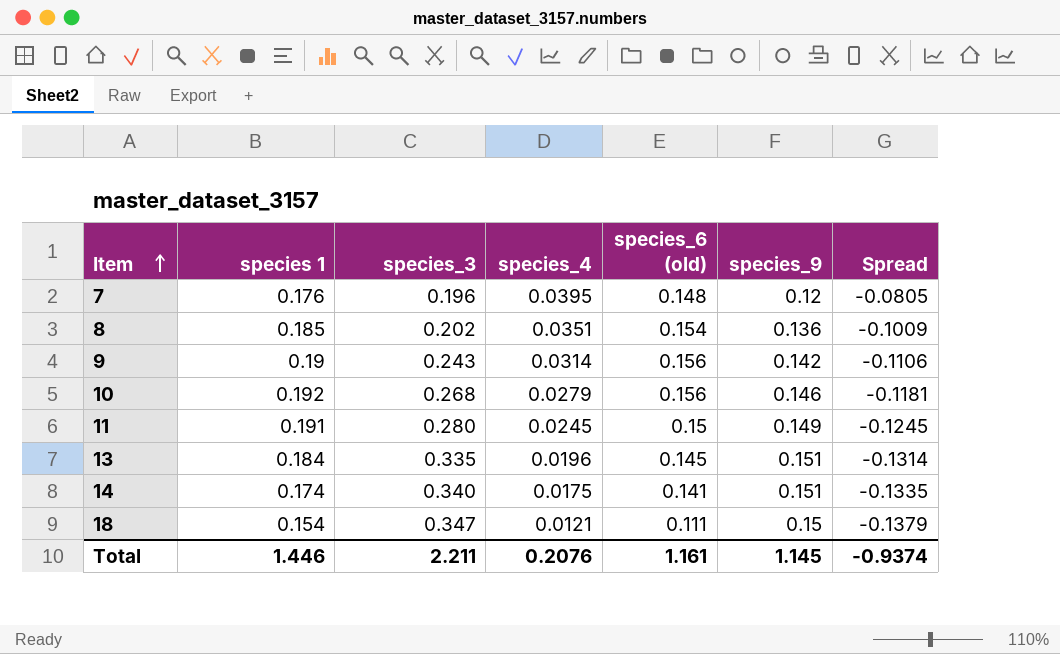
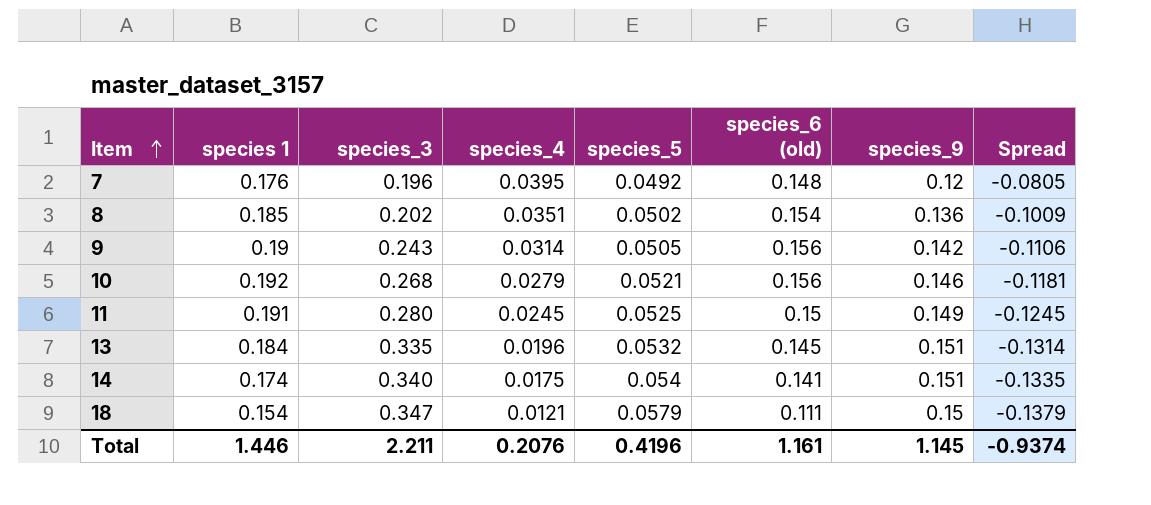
column species_5 | position: none -> 5

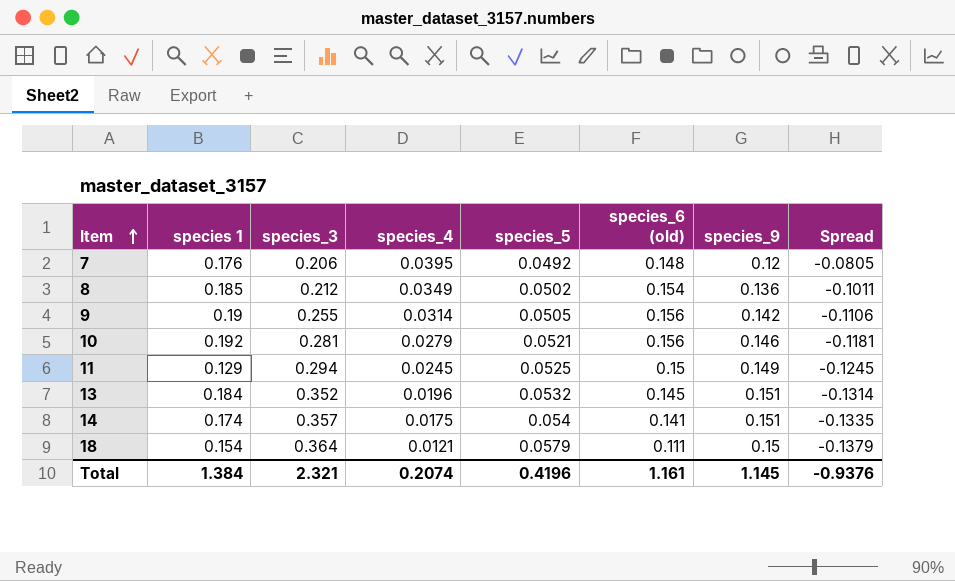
7 | species_3: 0.196 -> 0.206
8 | species_3: 0.202 -> 0.212
8 | species_4: 0.0351 -> 0.0349
8 | Spread: -0.1009 -> -0.1011
9 | species_3: 0.243 -> 0.255
10 | species_3: 0.268 -> 0.281
11 | species 1: 0.191 -> 0.129
11 | species_3: 0.280 -> 0.294
13 | species_3: 0.335 -> 0.352
14 | species_3: 0.340 -> 0.357
18 | species_3: 0.347 -> 0.364
Total | species 1: 1.446 -> 1.384
Total | species_3: 2.211 -> 2.321
Total | species_4: 0.2076 -> 0.2074
Total | Spread: -0.9374 -> -0.9376

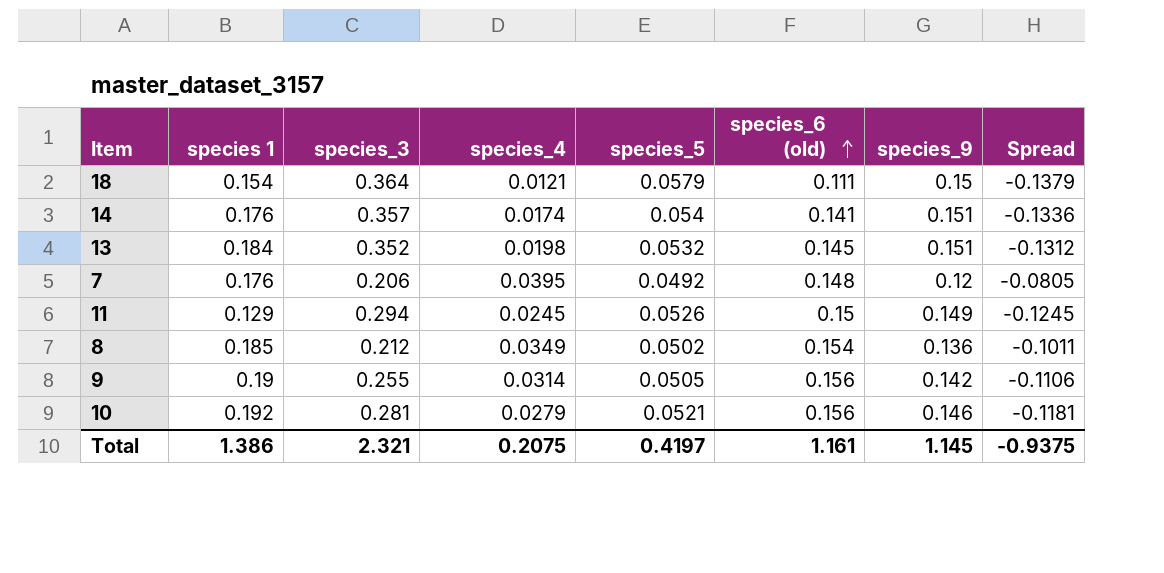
row order: Item ascending -> species_6 (old) ascending
14 | species 1: 0.174 -> 0.176
14 | species_4: 0.0175 -> 0.0174
14 | Spread: -0.1335 -> -0.1336
13 | species_4: 0.0196 -> 0.0198
13 | Spread: -0.1314 -> -0.1312
11 | species_5: 0.0525 -> 0.0526
Total | species 1: 1.384 -> 1.386
Total | species_4: 0.2074 -> 0.2075
Total | species_5: 0.4196 -> 0.4197
Total | Spread: -0.9376 -> -0.9375

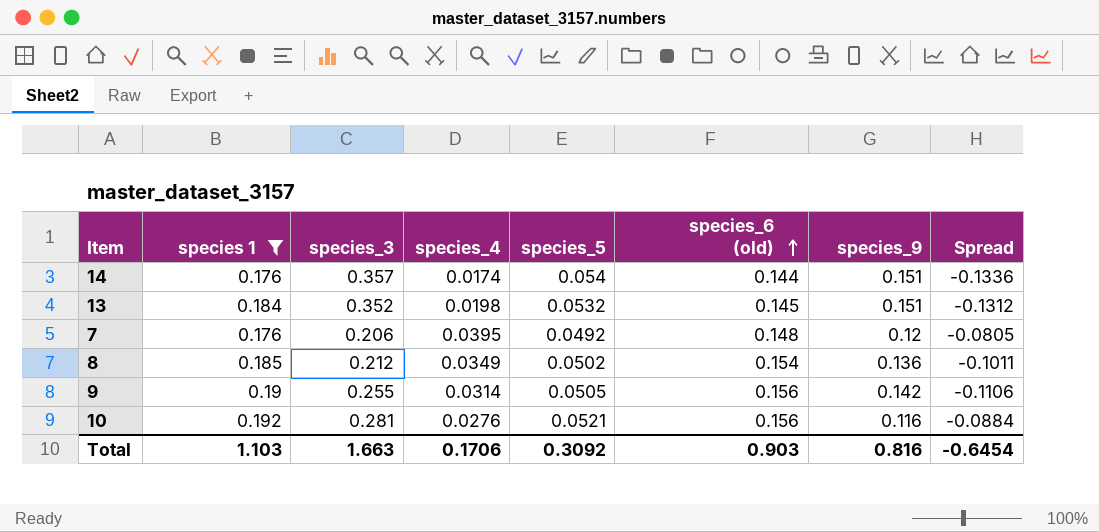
filter: none -> species 1 >= 0.176
14 | species_6 (old): 0.141 -> 0.144
10 | species_4: 0.0279 -> 0.0276
10 | species_9: 0.146 -> 0.116
10 | Spread: -0.1181 -> -0.0884
Total | species 1: 1.386 -> 1.103
Total | species_3: 2.321 -> 1.663
Total | species_4: 0.2075 -> 0.1706
Total | species_5: 0.4197 -> 0.3092
Total | species_6 (old): 1.161 -> 0.903
Total | species_9: 1.145 -> 0.816
Total | Spread: -0.9375 -> -0.6454

